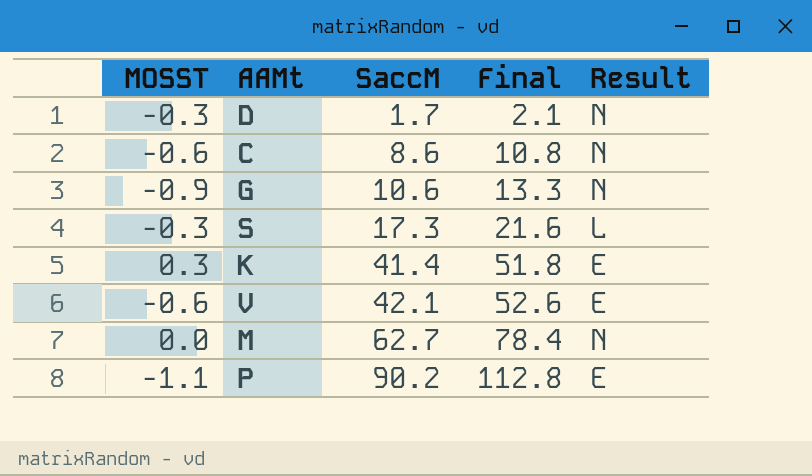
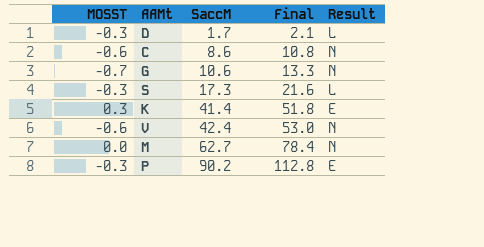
D | Result: N -> L
G | MOSST: -0.9 -> -0.7
V | SaccM: 42.1 -> 42.4
V | Final: 52.6 -> 53.0
V | Result: E -> N
P | MOSST: -1.1 -> -0.3

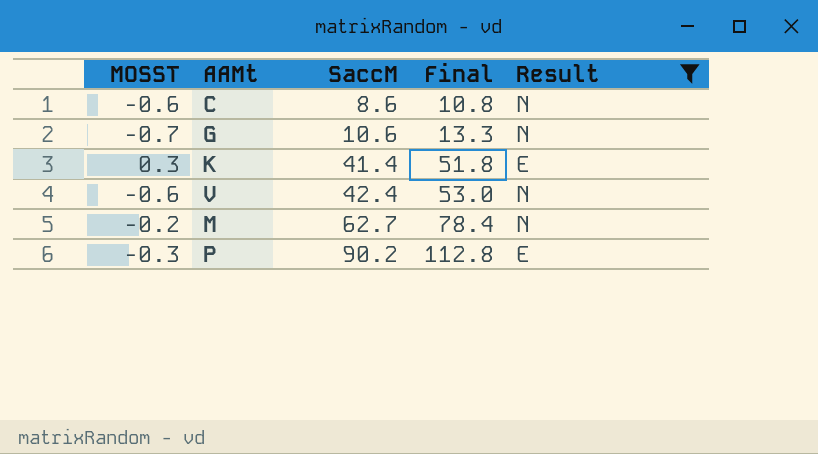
filter: none -> Result != L
M | MOSST: 0.0 -> -0.2

